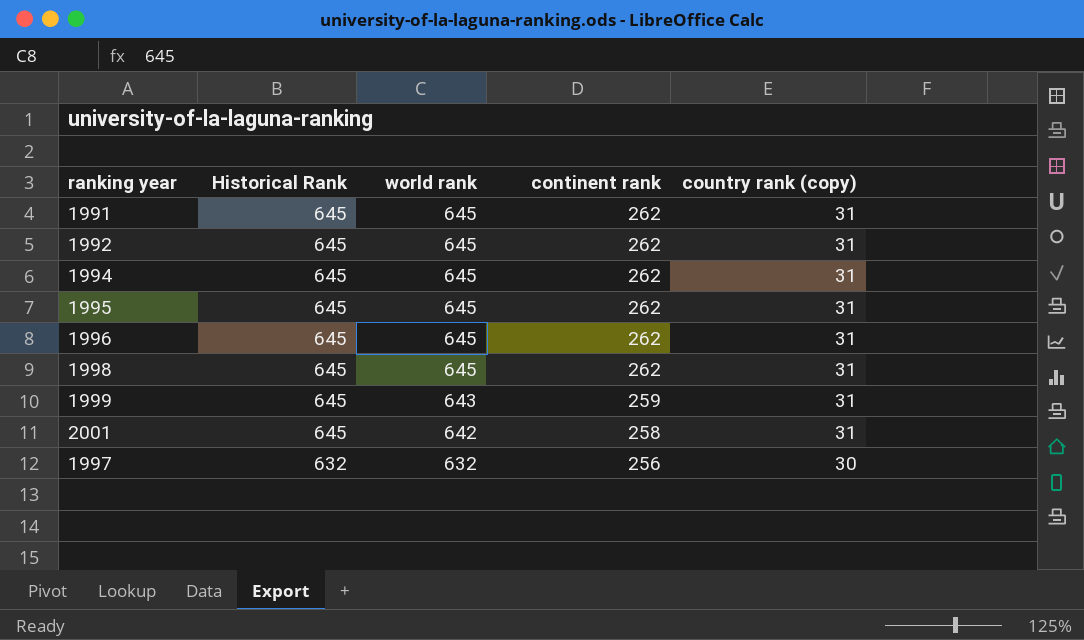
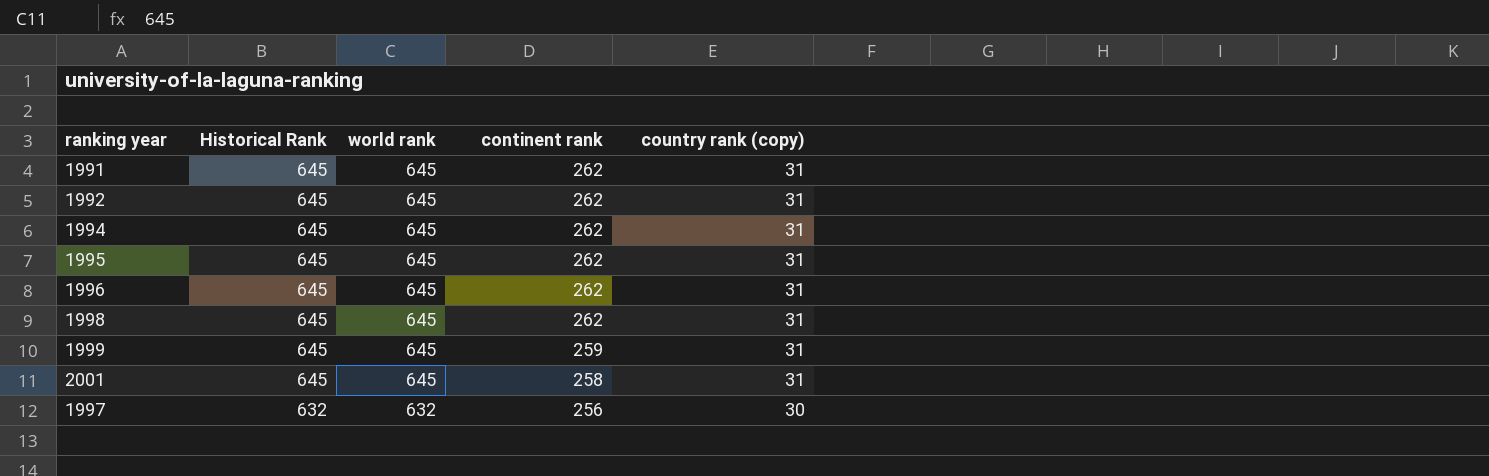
1999 | world rank: 643 -> 645
2001 | world rank: 642 -> 645

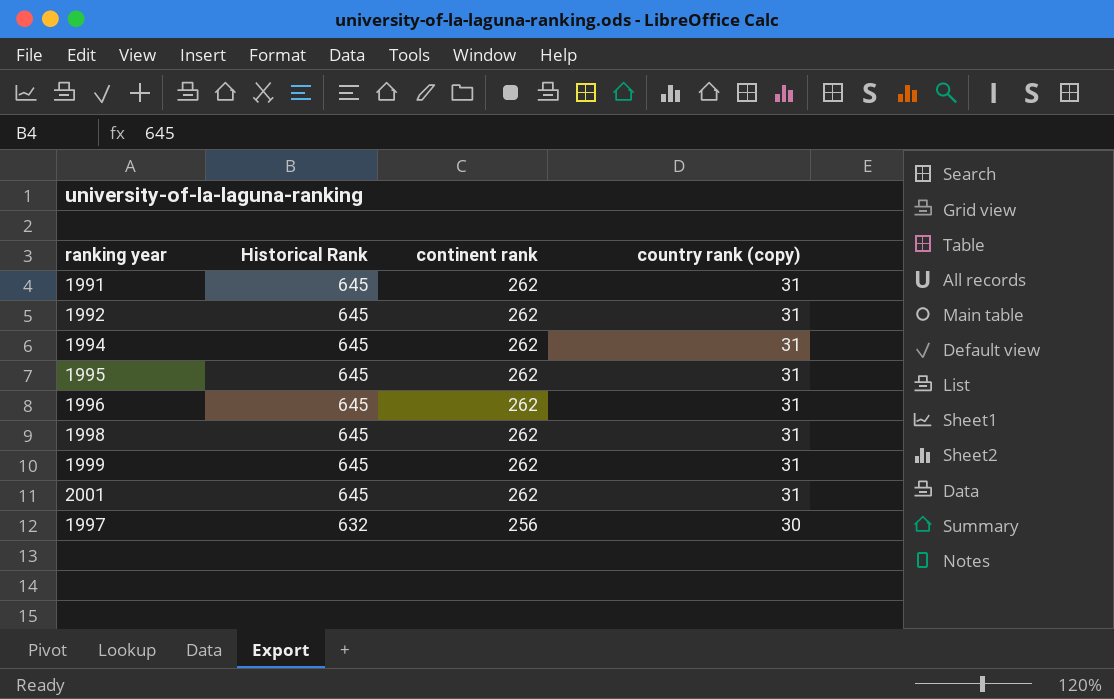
column world rank | position: 3 -> none
1999 | continent rank: 259 -> 262
2001 | continent rank: 258 -> 262

